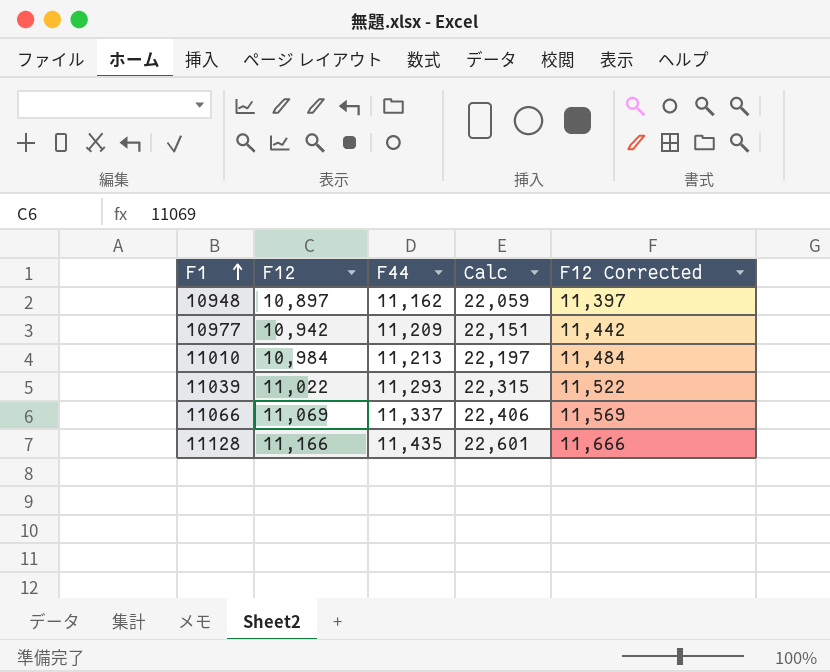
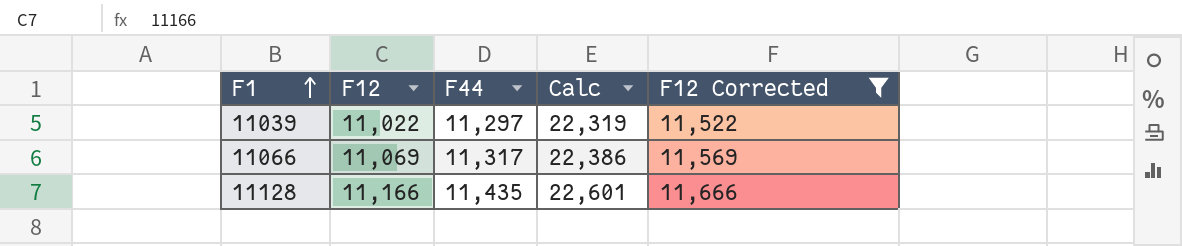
filter: none -> F12 Corrected >= 11,522
11039 | F44: 11,293 -> 11,297
11039 | Calc: 22,315 -> 22,319
11066 | F44: 11,337 -> 11,317
11066 | Calc: 22,406 -> 22,386

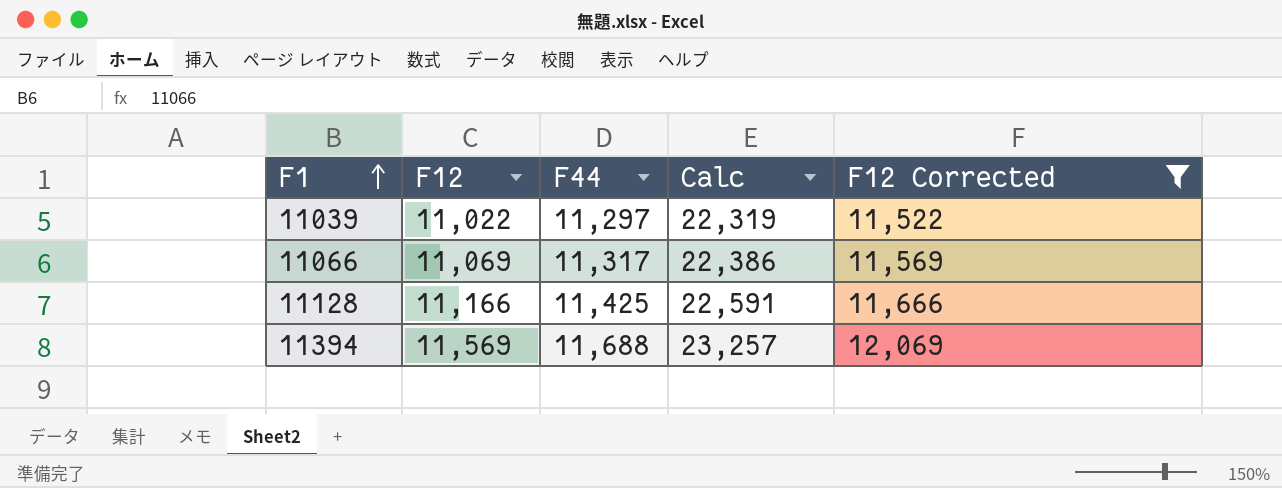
11128 | F44: 11,435 -> 11,425
11128 | Calc: 22,601 -> 22,591
row 11394: none -> 11,569 | 11,688 | 23,257 | 12,069

